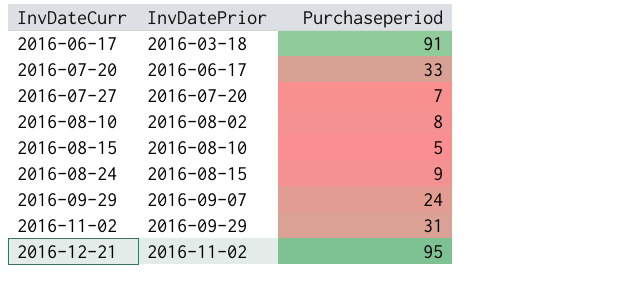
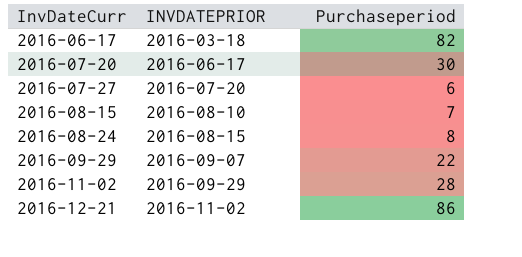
column name: InvDatePrior -> INVDATEPRIOR
row 2016-08-10: 2016-08-02 | 8 -> none
2016-06-17 | Purchaseperiod: 91 -> 82
2016-07-20 | Purchaseperiod: 33 -> 30
2016-07-27 | Purchaseperiod: 7 -> 6
2016-08-15 | Purchaseperiod: 5 -> 7
2016-08-24 | Purchaseperiod: 9 -> 8
2016-09-29 | Purchaseperiod: 24 -> 22
2016-11-02 | Purchaseperiod: 31 -> 28
2016-12-21 | Purchaseperiod: 95 -> 86

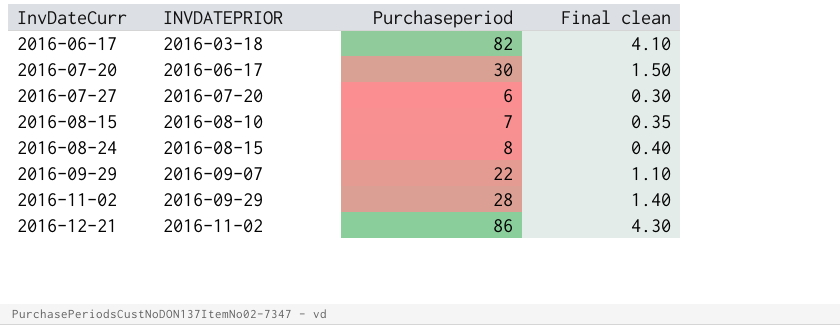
column Final clean | formula: none -> [Purchaseperiod] * 0.05

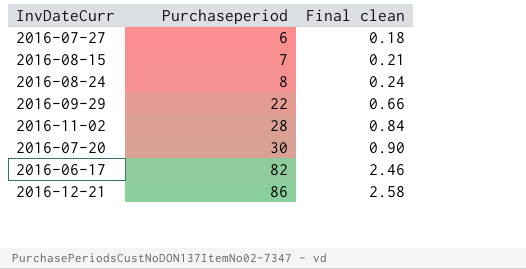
row order: InvDateCurr ascending -> Purchaseperiod ascending
column INVDATEPRIOR | position: 2 -> none
column Final clean | formula: [Purchaseperiod] * 0.05 -> [Purchaseperiod] * 0.03

